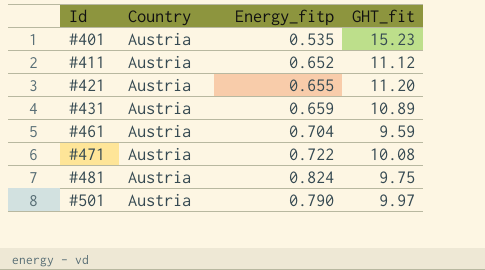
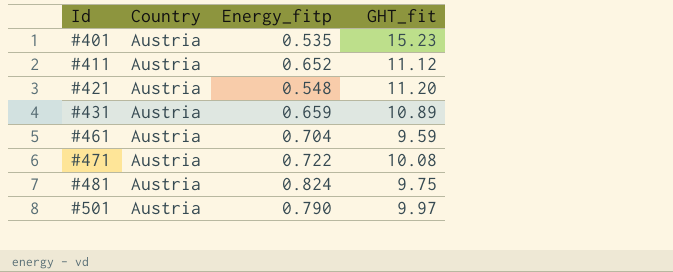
#421 | Energy_fitp: 0.655 -> 0.548

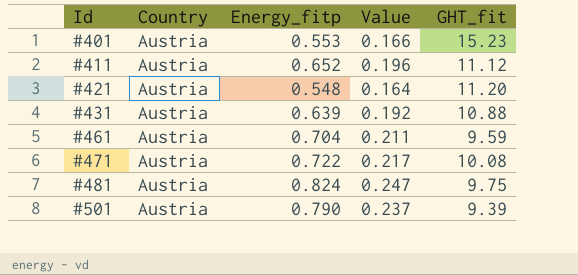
column Value | formula: none -> [Energy_fitp] * 0.3
#401 | Energy_fitp: 0.535 -> 0.553
#431 | Energy_fitp: 0.659 -> 0.639
#431 | GHT_fit: 10.89 -> 10.88
#501 | GHT_fit: 9.97 -> 9.39

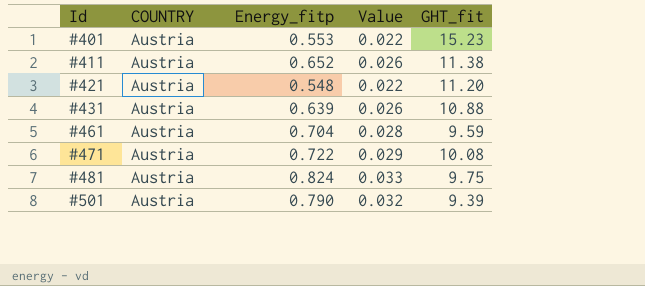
column name: Country -> COUNTRY
column Value | formula: [Energy_fitp] * 0.3 -> [Energy_fitp] * 0.04
#411 | GHT_fit: 11.12 -> 11.38

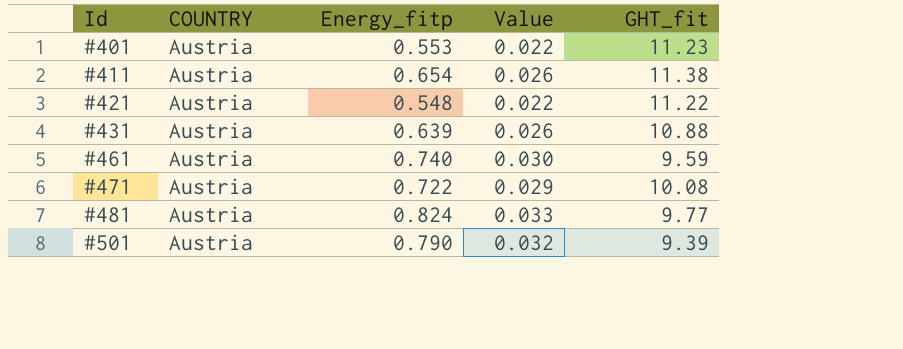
#401 | GHT_fit: 15.23 -> 11.23
#411 | Energy_fitp: 0.652 -> 0.654
#421 | GHT_fit: 11.20 -> 11.22
#461 | Energy_fitp: 0.704 -> 0.740
#461 | Value: 0.028 -> 0.030
#481 | GHT_fit: 9.75 -> 9.77

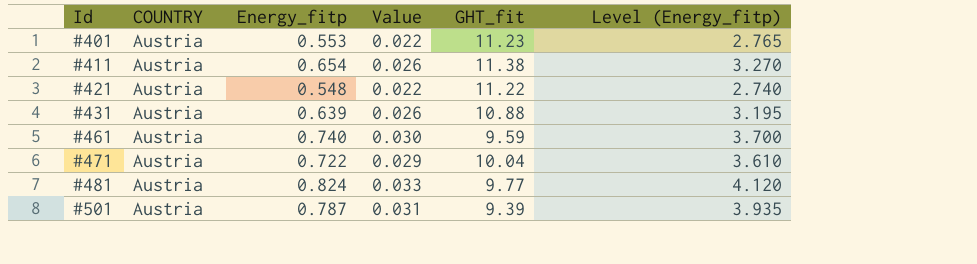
column Level (Energy_fitp) | formula: none -> [Energy_fitp] * 5
#471 | GHT_fit: 10.08 -> 10.04
#501 | Energy_fitp: 0.790 -> 0.787
#501 | Value: 0.032 -> 0.031

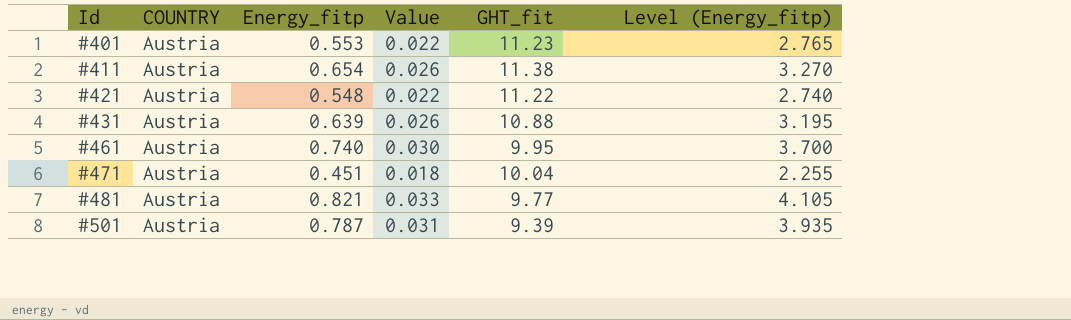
#461 | GHT_fit: 9.59 -> 9.95
#471 | Energy_fitp: 0.722 -> 0.451
#471 | Value: 0.029 -> 0.018
#471 | Level (Energy_fitp): 3.610 -> 2.255
#481 | Energy_fitp: 0.824 -> 0.821
#481 | Level (Energy_fitp): 4.120 -> 4.105

